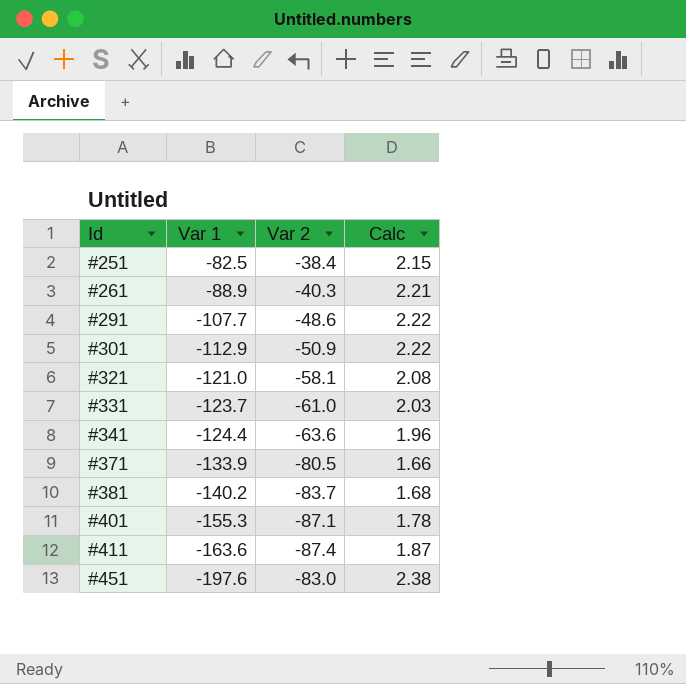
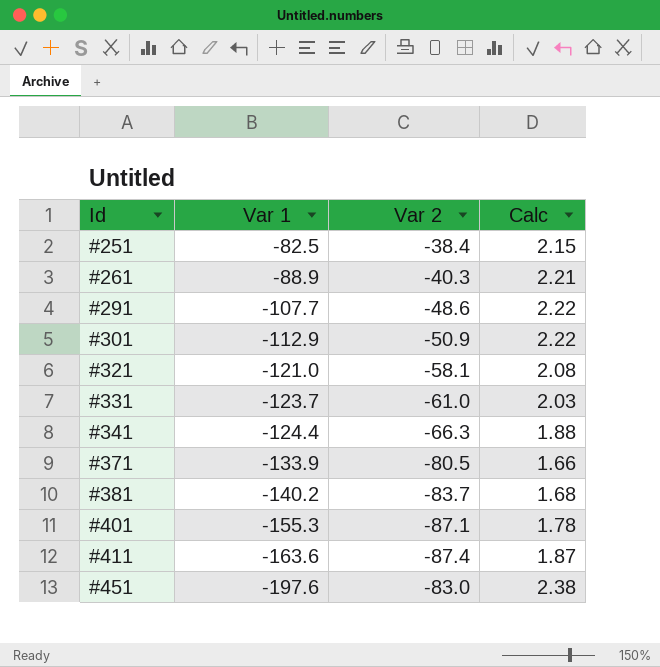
#341 | Var 2: -63.6 -> -66.3
#341 | Calc: 1.96 -> 1.88

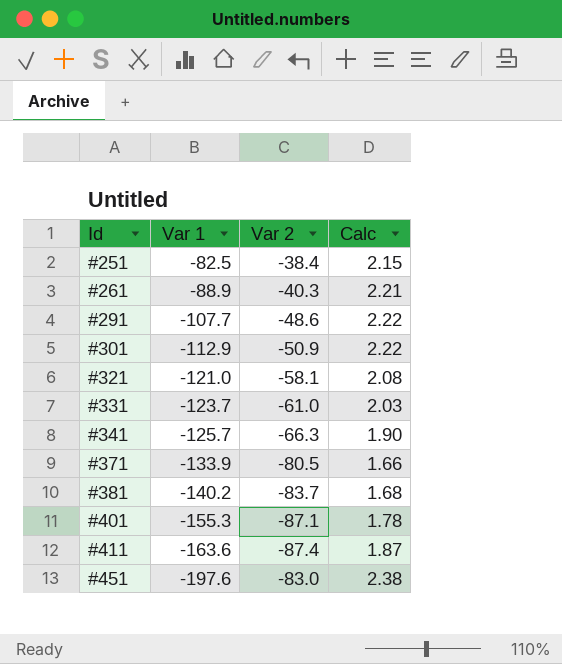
#341 | Var 1: -124.4 -> -125.7
#341 | Calc: 1.88 -> 1.90

